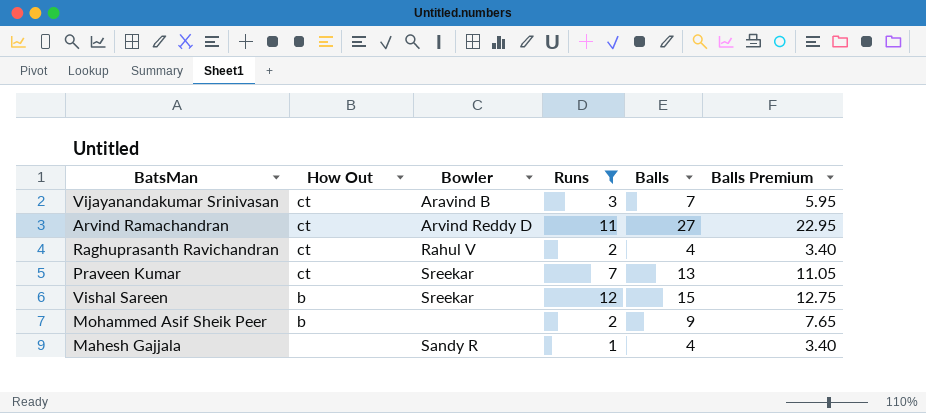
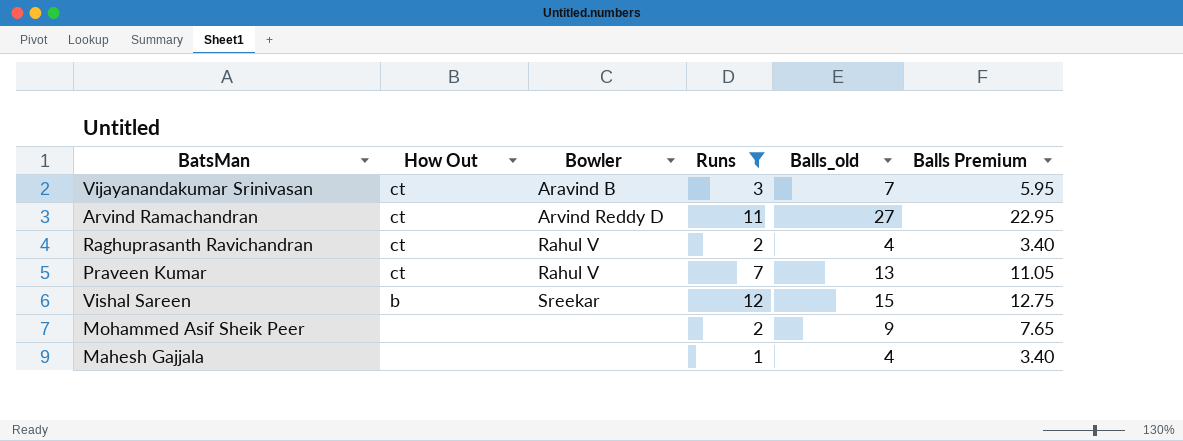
column name: Balls -> Balls_old
Praveen Kumar | Bowler: Sreekar -> Rahul V
Mohammed Asif Sheik Peer | How Out: b -> none
Mahesh Gajjala | Bowler: Sandy R -> none

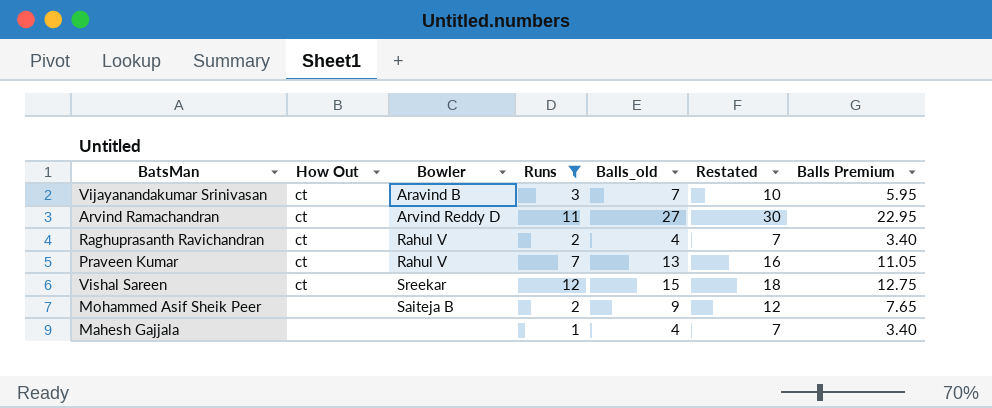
column Restated | formula: none -> [Balls_old] + 3
Vishal Sareen | How Out: b -> ct
Mohammed Asif Sheik Peer | Bowler: none -> Saiteja B

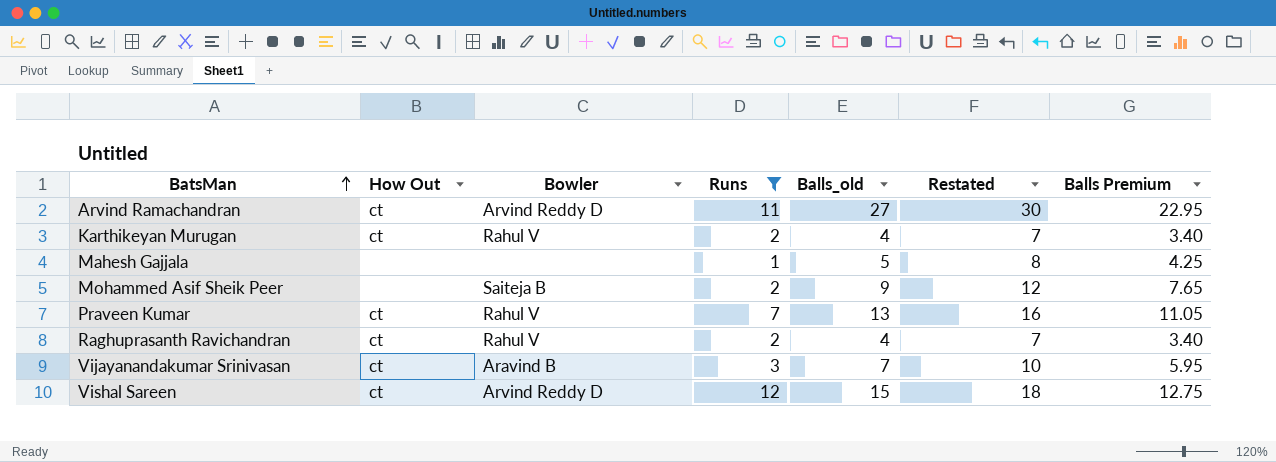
row order: none -> BatsMan ascending
row Karthikeyan Murugan: none -> ct | Rahul V | 2 | 4 | 7 | 3.40
Mahesh Gajjala | Balls_old: 4 -> 5
Mahesh Gajjala | Restated: 7 -> 8
Mahesh Gajjala | Balls Premium: 3.40 -> 4.25
Vishal Sareen | Bowler: Sreekar -> Arvind Reddy D

